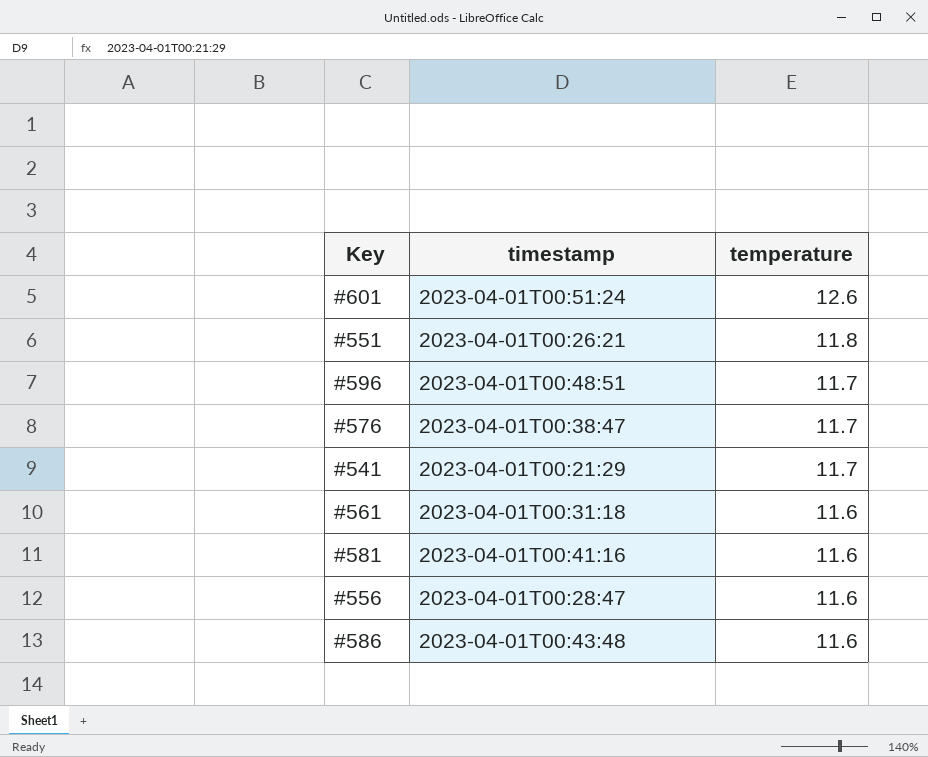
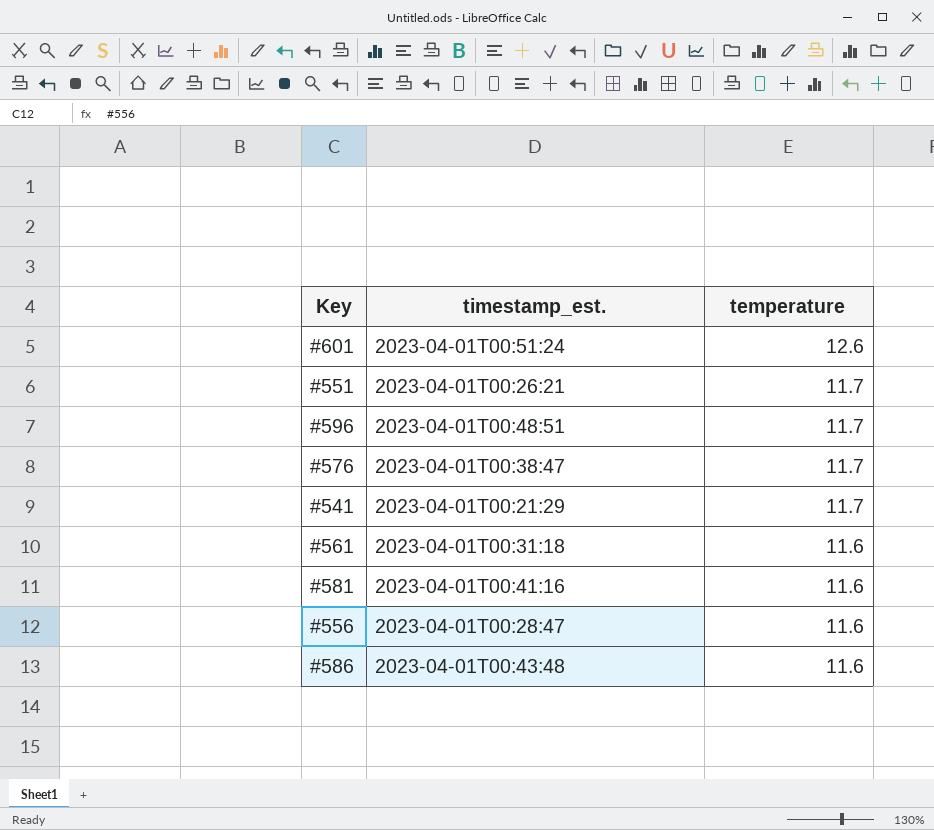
column name: timestamp -> timestamp_est.
#551 | temperature: 11.8 -> 11.7

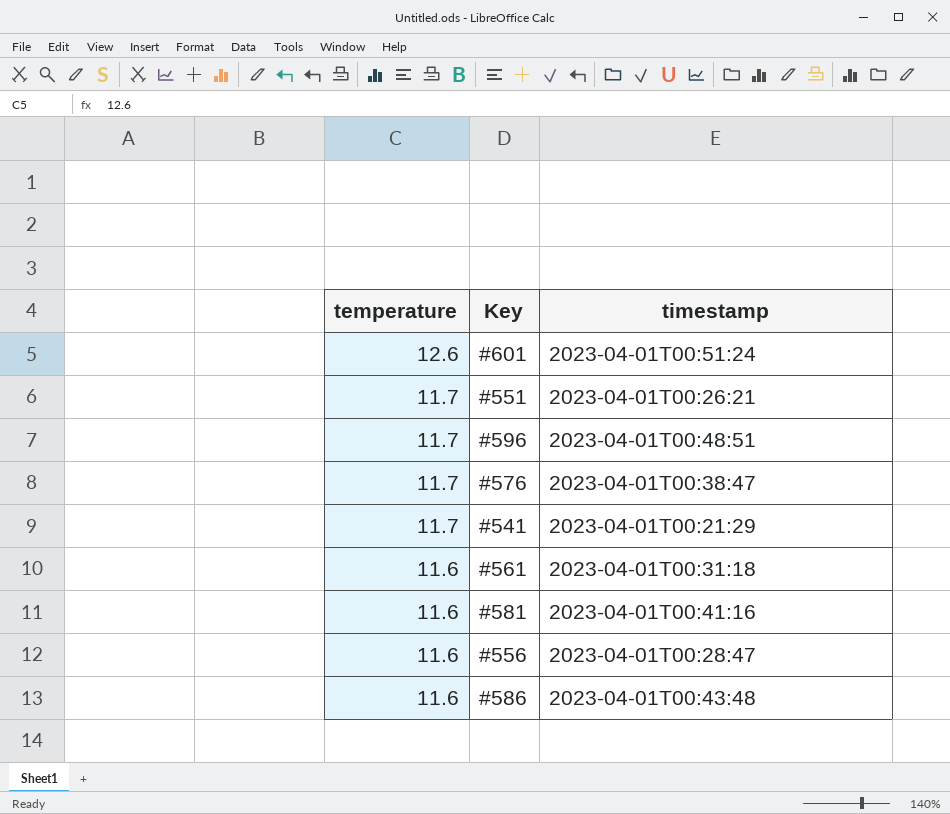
column temperature | position: 3 -> 1
column name: timestamp_est. -> timestamp

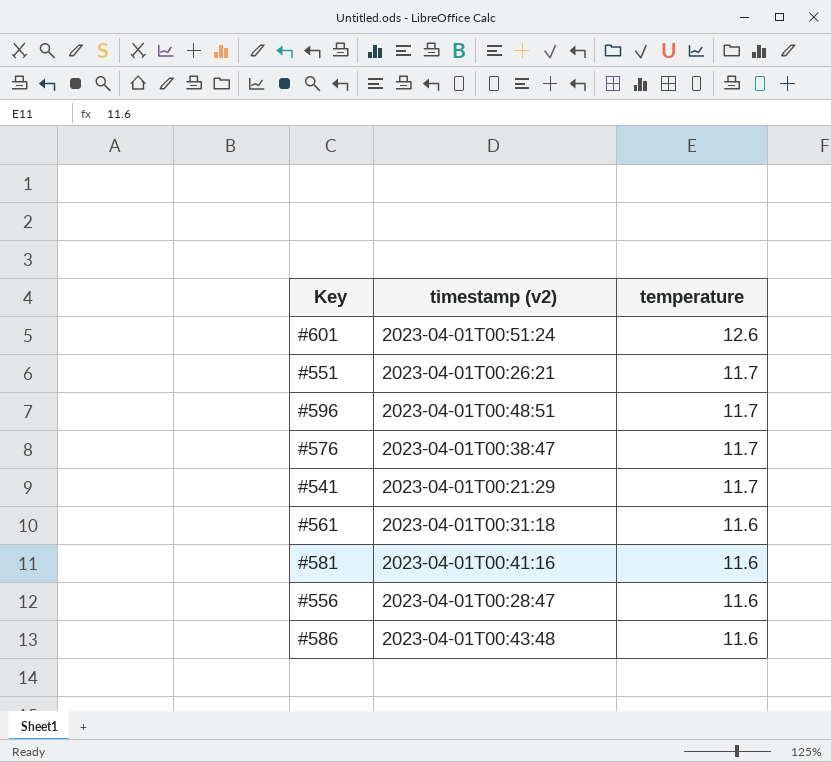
column name: timestamp -> timestamp (v2)
column temperature | position: 1 -> 3

